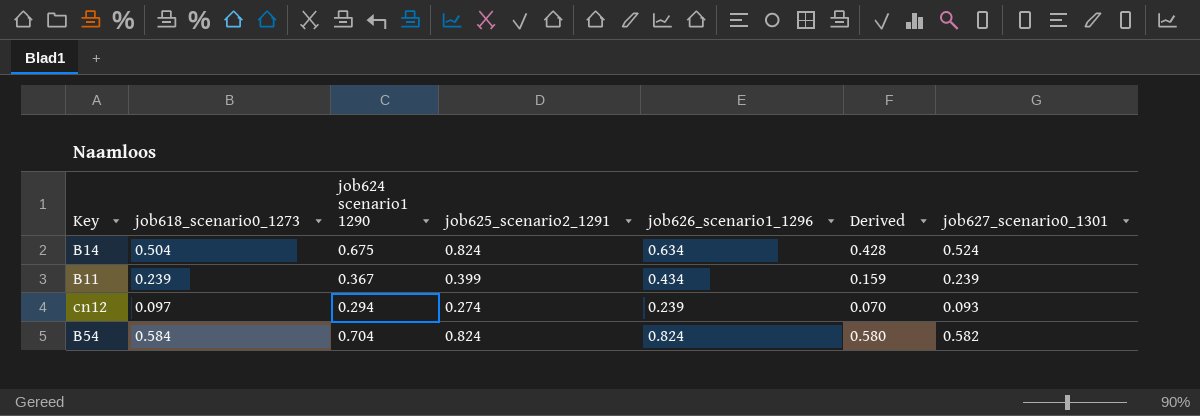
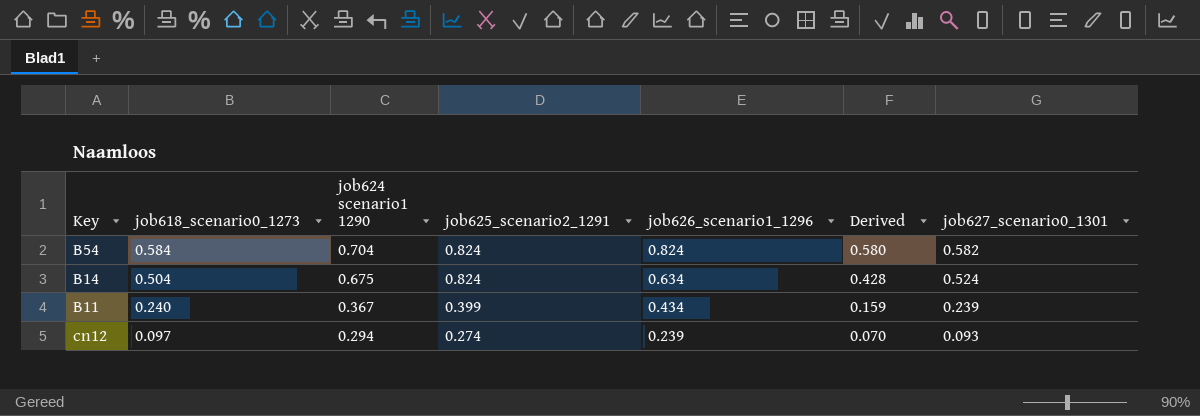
row order: none -> job618_scenario0_1273 descending
B11 | job618_scenario0_1273: 0.239 -> 0.240

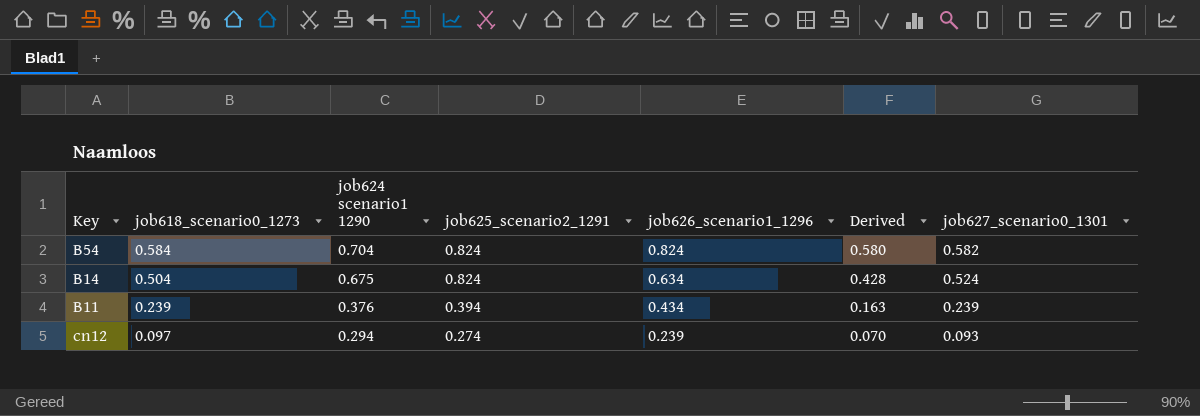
B11 | job618_scenario0_1273: 0.240 -> 0.239
B11 | job624 scenario1 1290: 0.367 -> 0.376
B11 | job625_scenario2_1291: 0.399 -> 0.394
B11 | Derived: 0.159 -> 0.163

